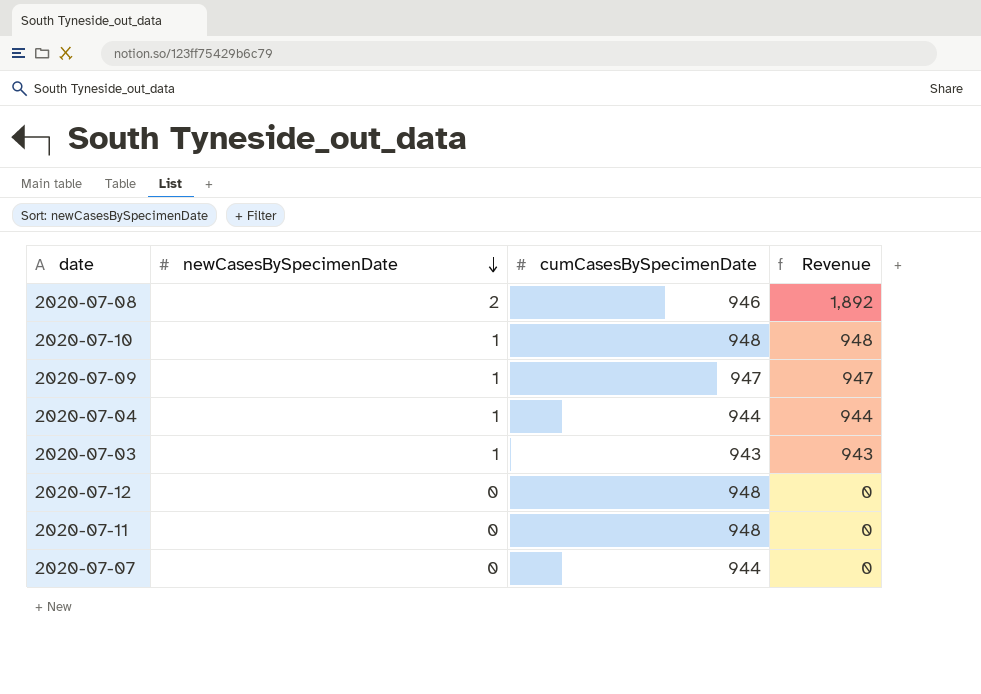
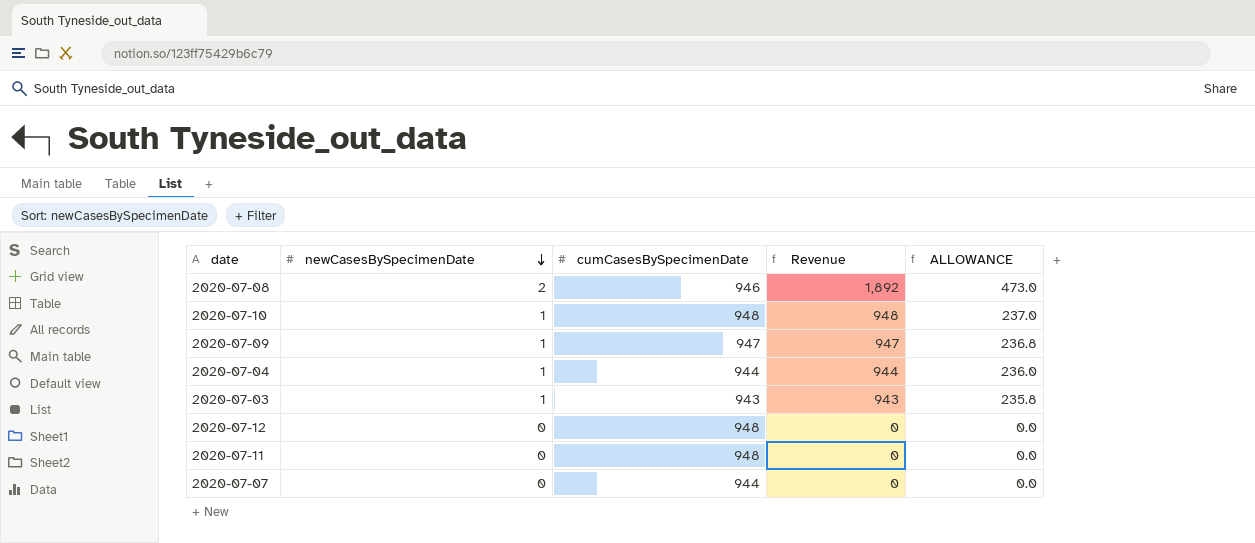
column ALLOWANCE | formula: none -> [Revenue] * 0.25

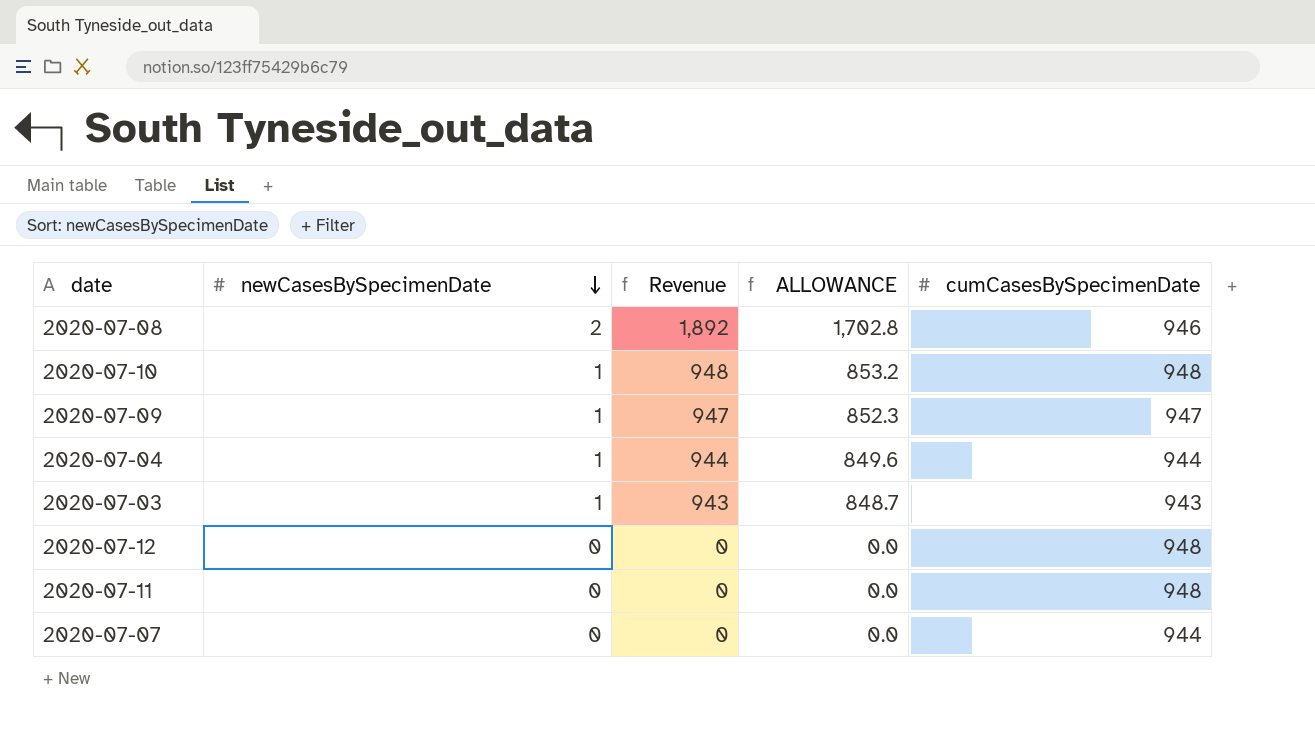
column ALLOWANCE | formula: [Revenue] * 0.25 -> [Revenue] * 0.9
column cumCasesBySpecimenDate | position: 3 -> 5

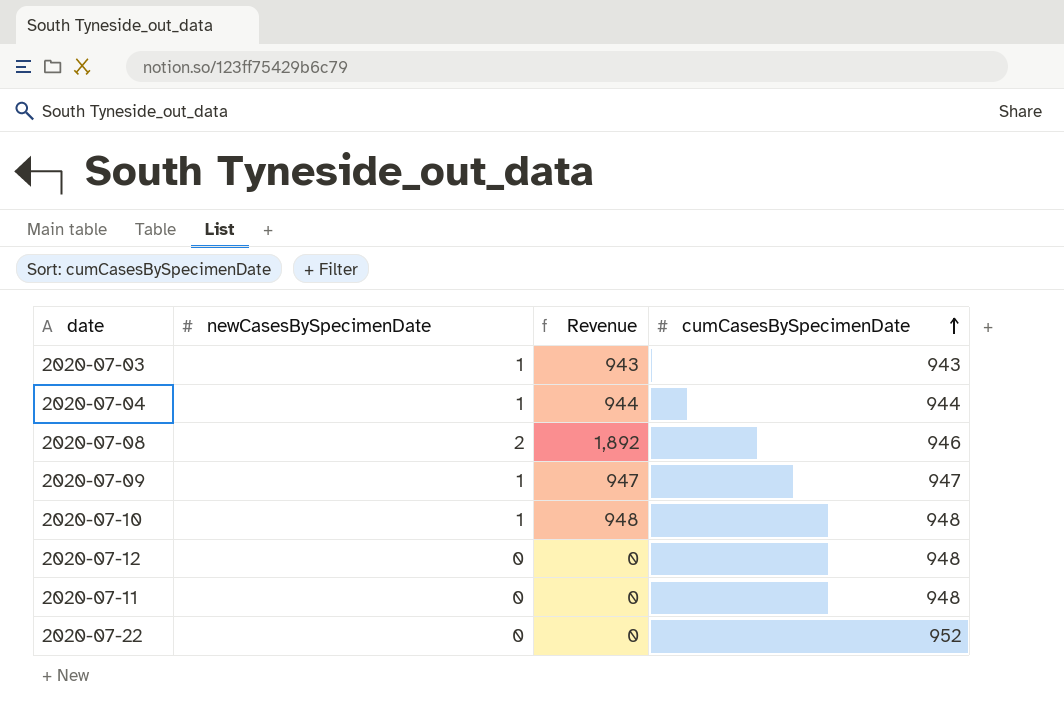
row order: newCasesBySpecimenDate descending -> cumCasesBySpecimenDate ascending
column ALLOWANCE | formula: [Revenue] * 0.9 -> none
row 2020-07-07: 0 | 0 | 0.0 | 944 -> none
row 2020-07-22: none -> 0 | 0 | 952

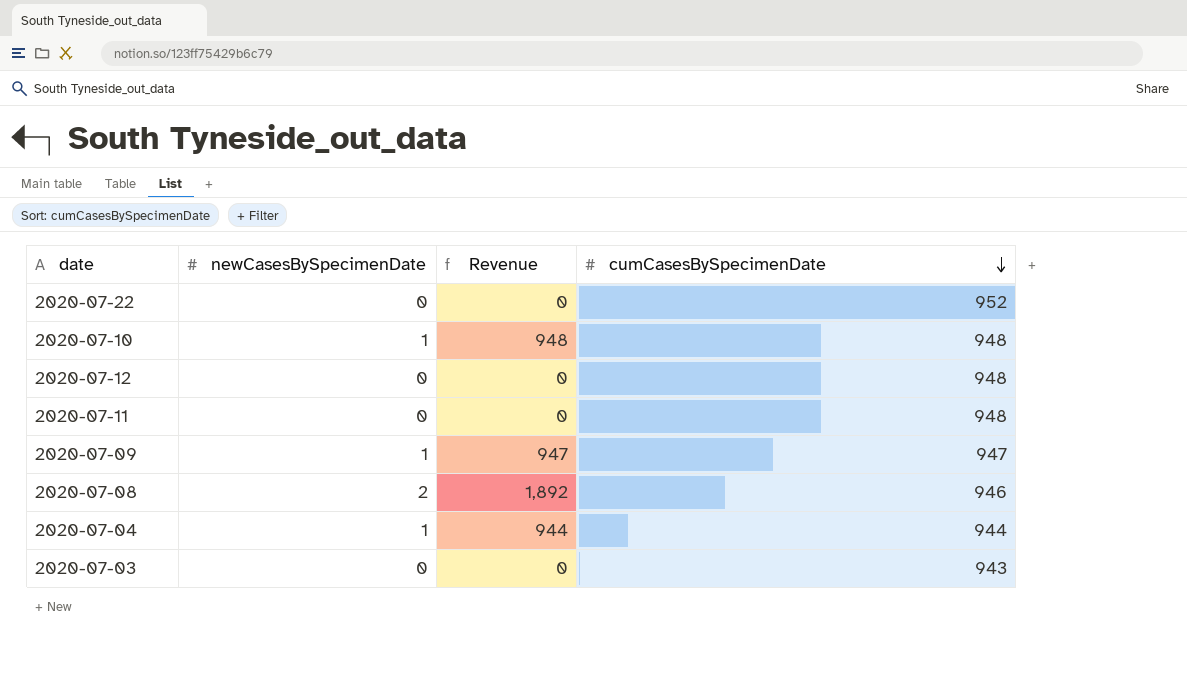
row order: cumCasesBySpecimenDate ascending -> cumCasesBySpecimenDate descending
2020-07-03 | newCasesBySpecimenDate: 1 -> 0
2020-07-03 | Revenue: 943 -> 0

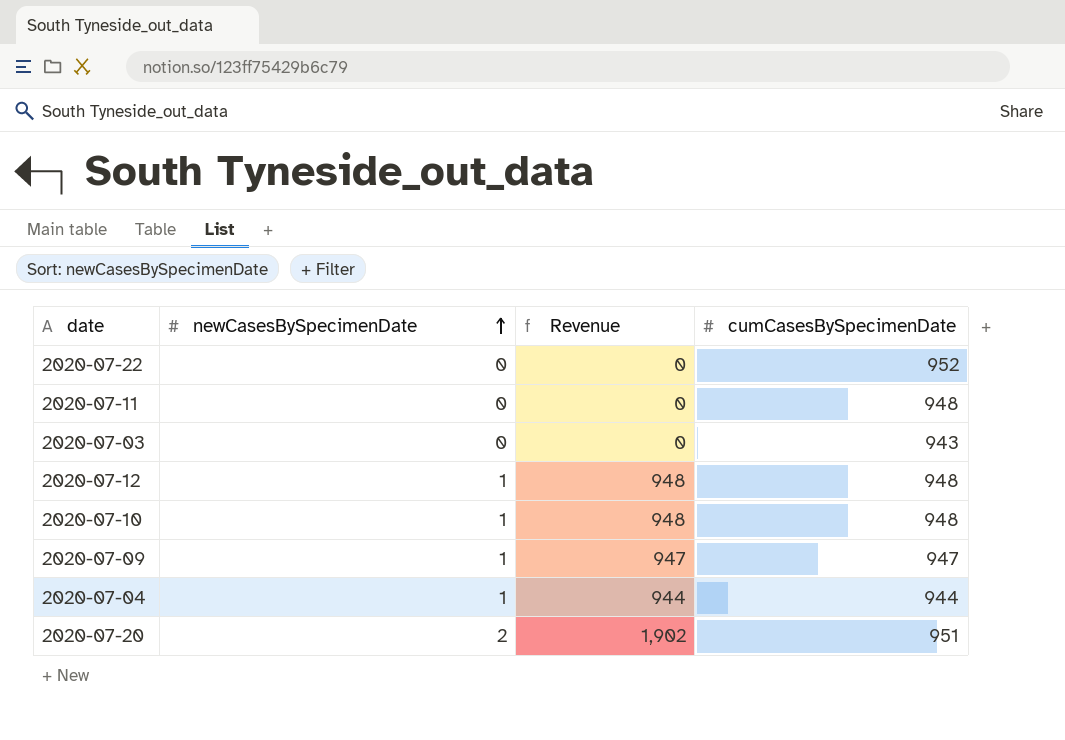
row order: cumCasesBySpecimenDate descending -> newCasesBySpecimenDate ascending
row 2020-07-08: 2 | 1,892 | 946 -> none
2020-07-12 | newCasesBySpecimenDate: 0 -> 1
2020-07-12 | Revenue: 0 -> 948
row 2020-07-20: none -> 2 | 1,902 | 951

